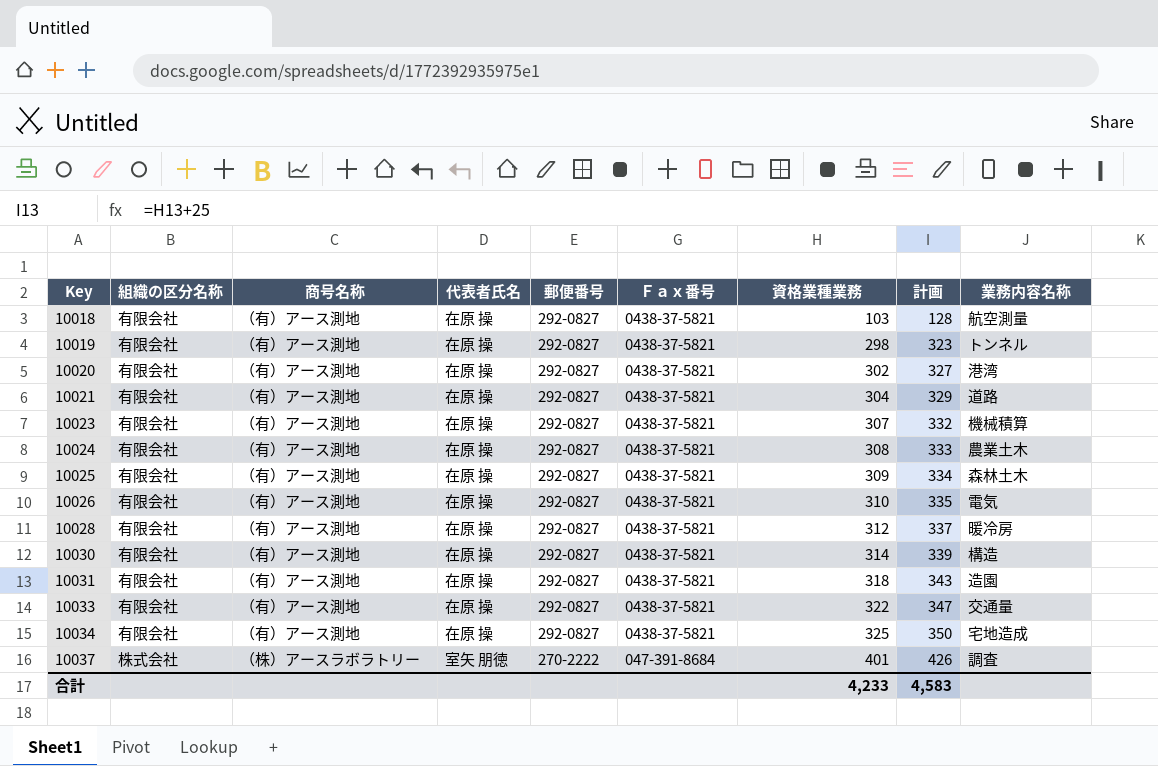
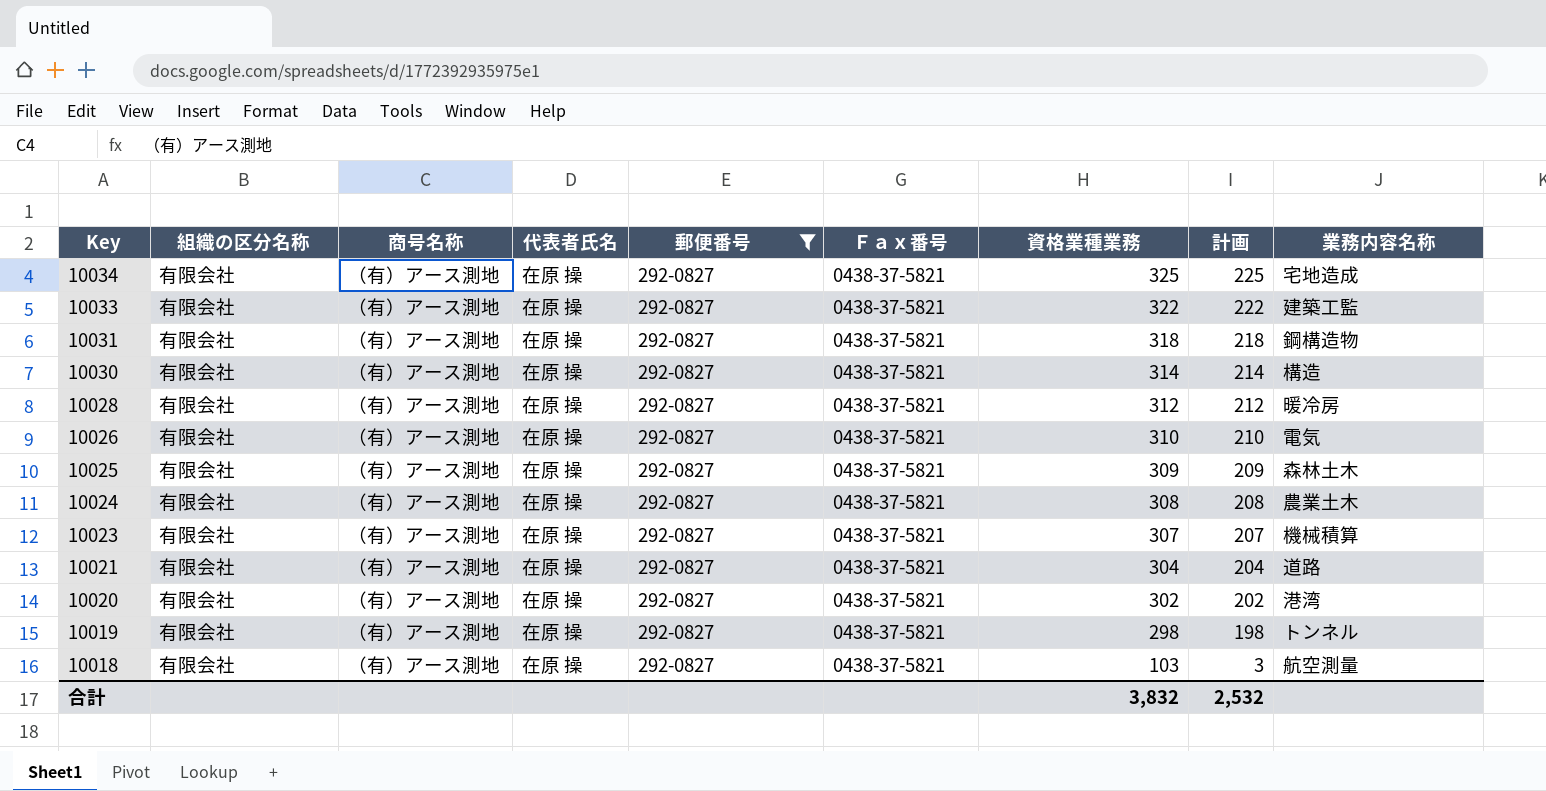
filter: none -> 郵便番号 = 292-0827
row order: Key ascending -> Key descending
column 計画 | formula: [資格業種業務] + 25 -> [資格業種業務] - 100
10033 | 業務内容名称: 交通量 -> 建築工監
10031 | 業務内容名称: 造園 -> 鋼構造物
合計 | 資格業種業務: 4,233 -> 3,832
合計 | 計画: 4,583 -> 2,532

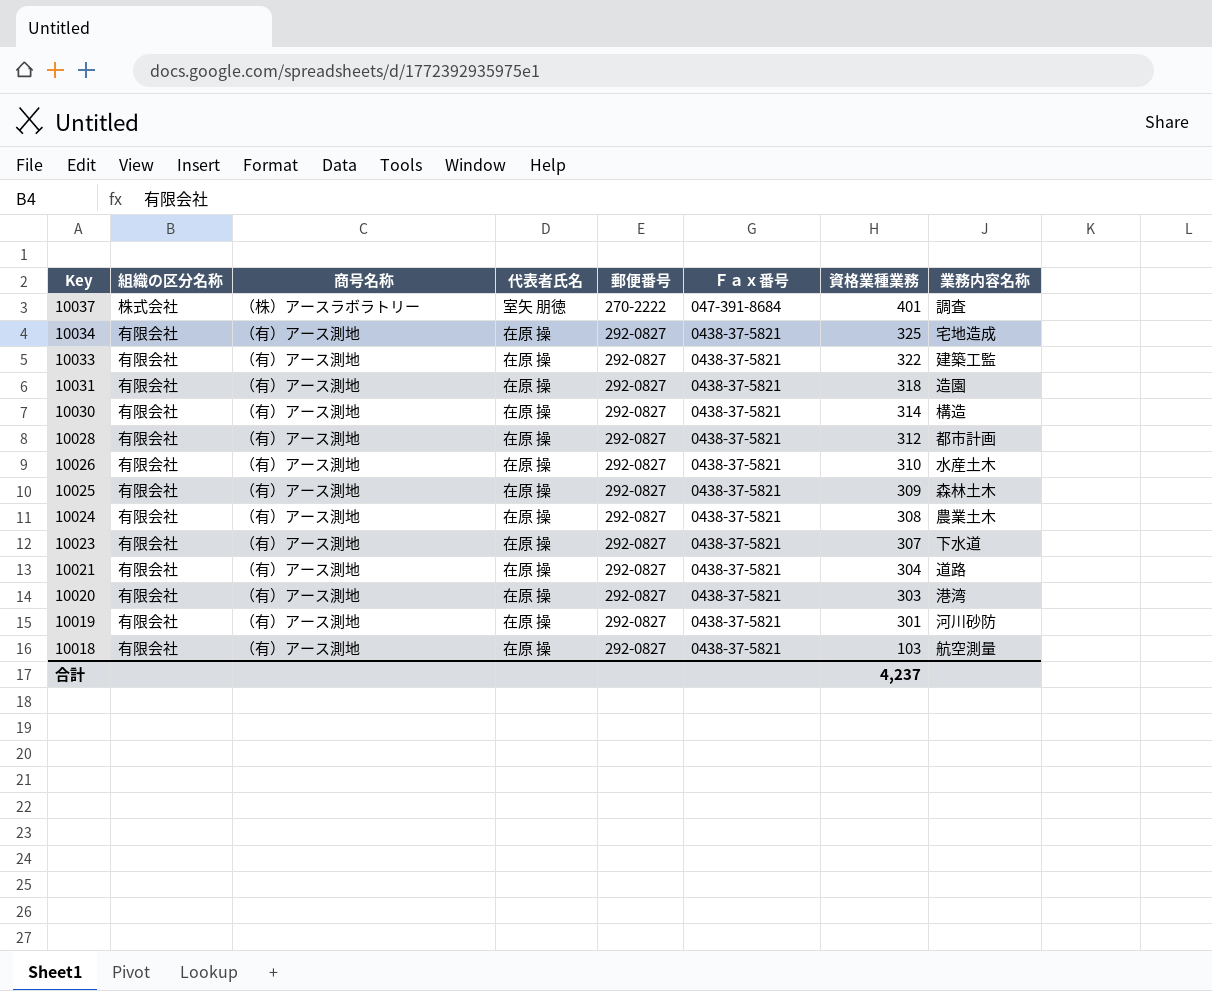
filter: 郵便番号 = 292-0827 -> none
column 計画 | formula: [資格業種業務] - 100 -> none
10031 | 業務内容名称: 鋼構造物 -> 造園
10028 | 業務内容名称: 暖冷房 -> 都市計画
10026 | 業務内容名称: 電気 -> 水産土木
10023 | 業務内容名称: 機械積算 -> 下水道
10020 | 資格業種業務: 302 -> 303
10019 | 資格業種業務: 298 -> 301
10019 | 業務内容名称: トンネル -> 河川砂防
合計 | 資格業種業務: 3,832 -> 4,237

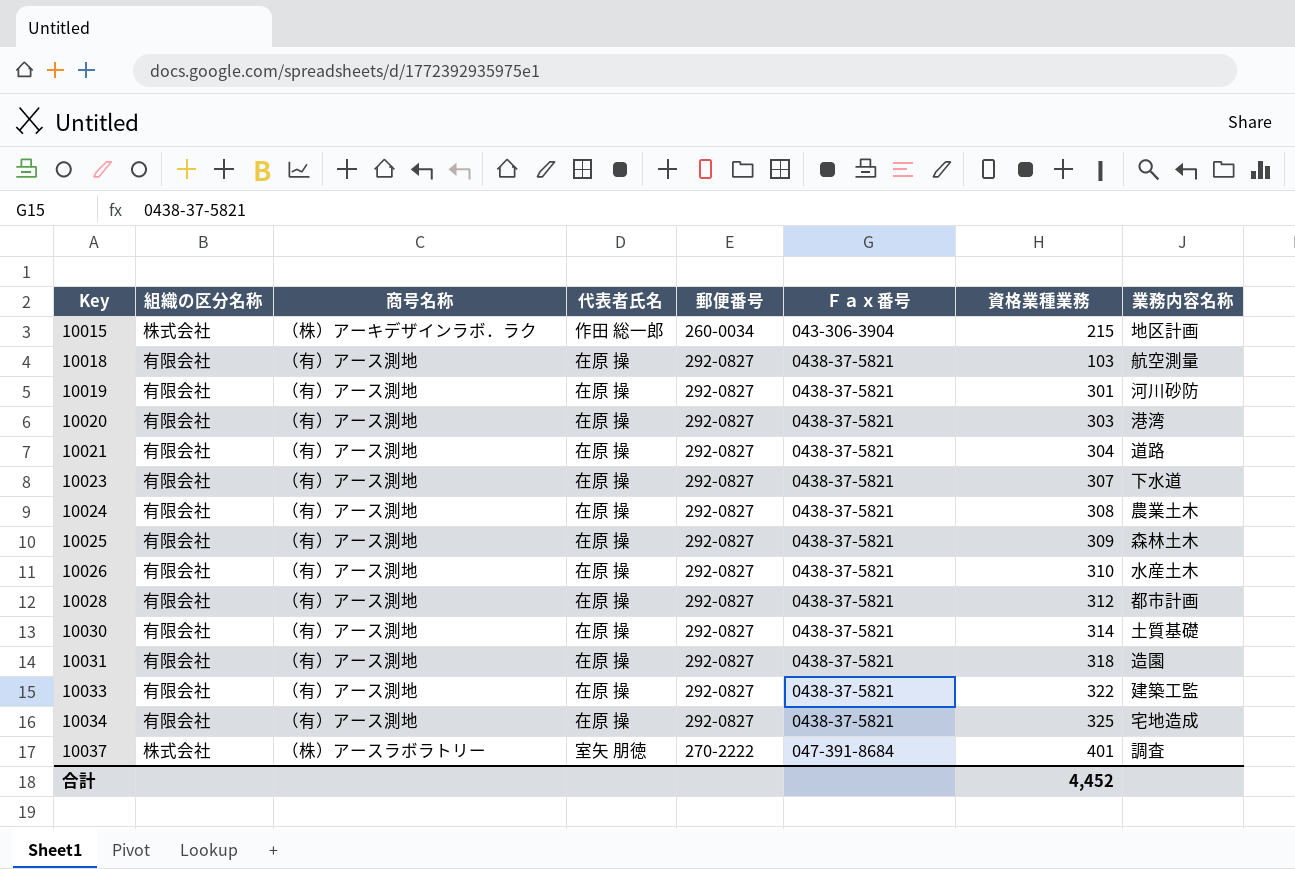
row order: Key descending -> Key ascending
row 10015: none -> 株式会社 | （株）アーキデザインラボ．ラク | 作田 総一郎 | 260-0034 | 043-306-3904 | 215 | 地区計画
10030 | 業務内容名称: 構造 -> 土質基礎
合計 | 資格業種業務: 4,237 -> 4,452

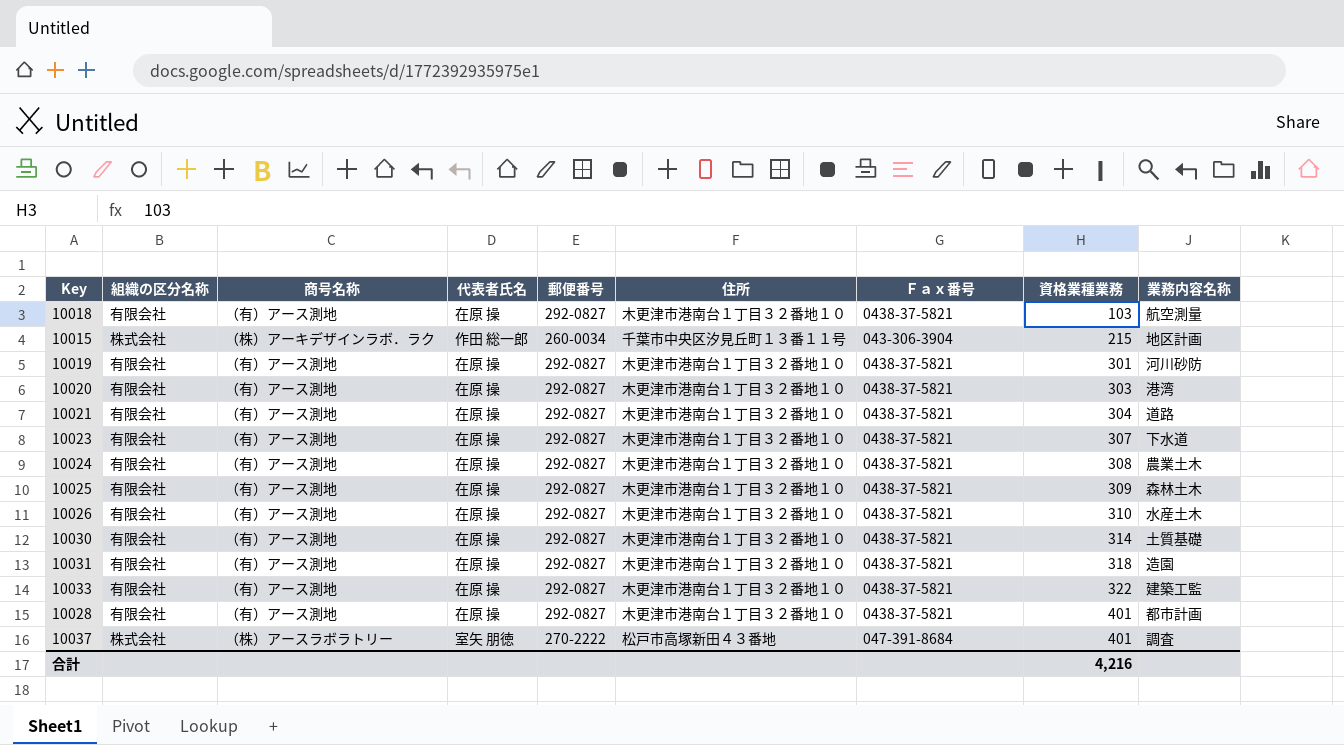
row order: Key ascending -> 資格業種業務 ascending
column 住所 | position: none -> 6
row 10034: 有限会社 | （有）アース測地 | 在原 操 | 292-0827 | 0438-37-5821 | 325 | 宅地造成 -> none
10028 | 資格業種業務: 312 -> 401
合計 | 資格業種業務: 4,452 -> 4,216

